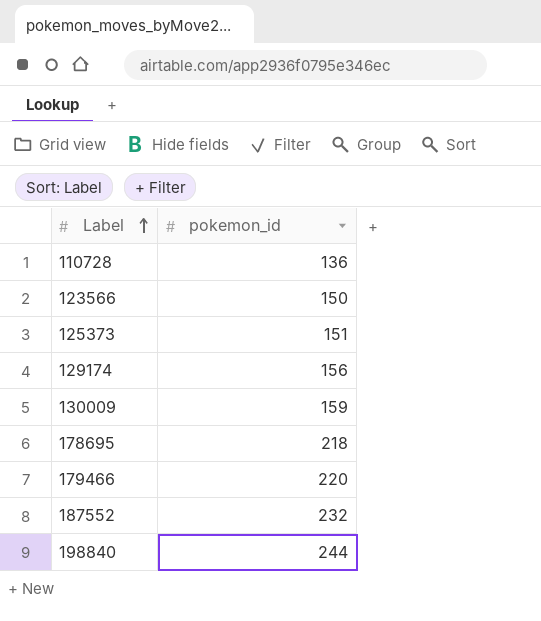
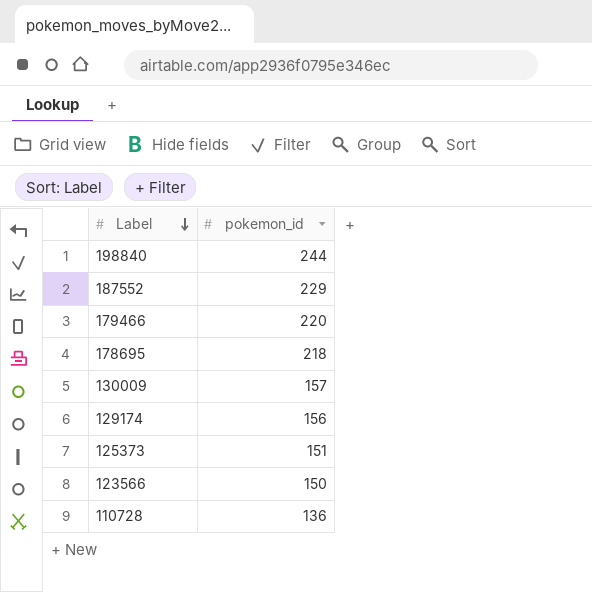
row order: Label ascending -> Label descending
187552 | pokemon_id: 232 -> 229
130009 | pokemon_id: 159 -> 157

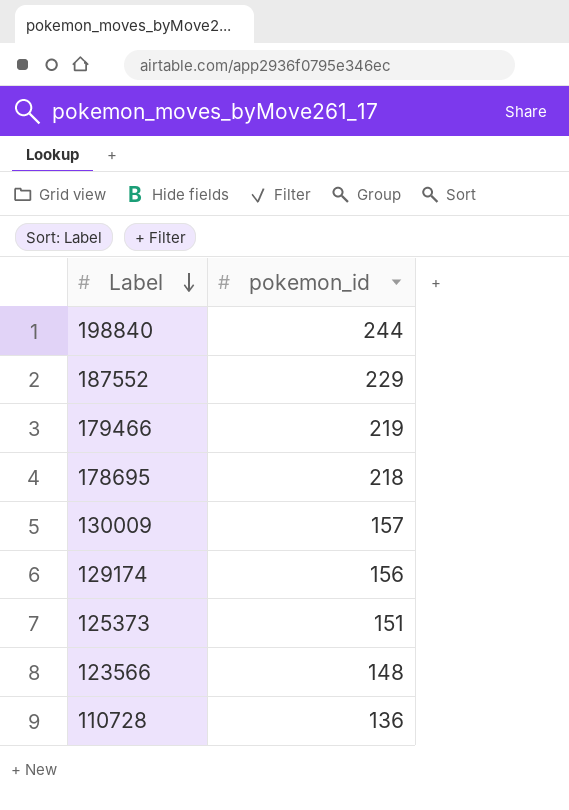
179466 | pokemon_id: 220 -> 219
123566 | pokemon_id: 150 -> 148

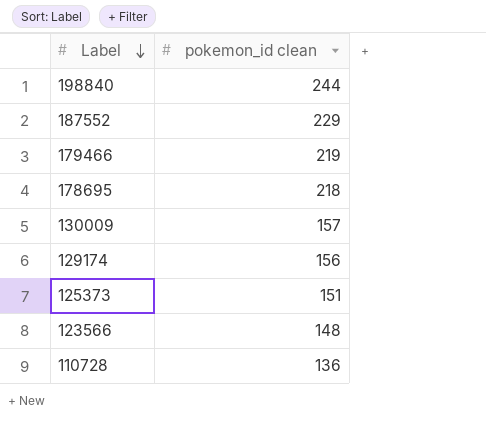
column name: pokemon_id -> pokemon_id clean

